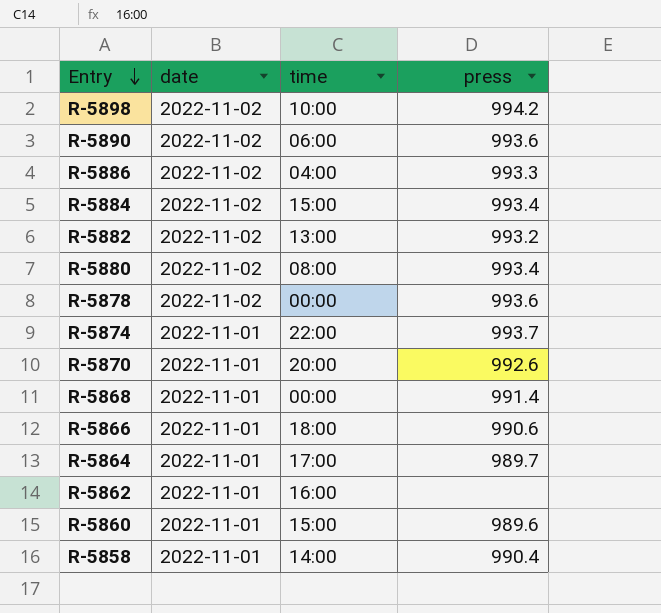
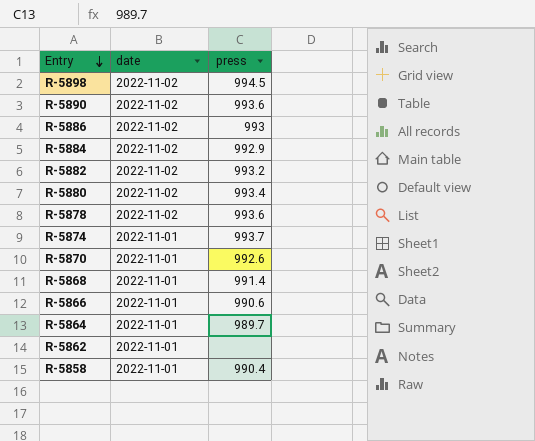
column time | position: 3 -> none
row R-5860: 2022-11-01 | 15:00 | 989.6 -> none
R-5898 | press: 994.2 -> 994.5
R-5886 | press: 993.3 -> 993
R-5884 | press: 993.4 -> 992.9

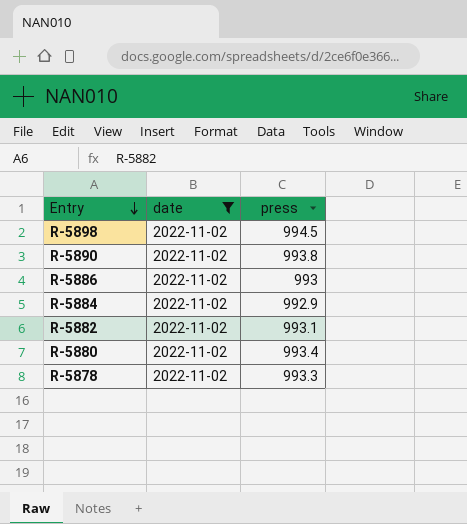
filter: none -> date = 2022-11-02
R-5890 | press: 993.6 -> 993.8
R-5882 | press: 993.2 -> 993.1
R-5878 | press: 993.6 -> 993.3

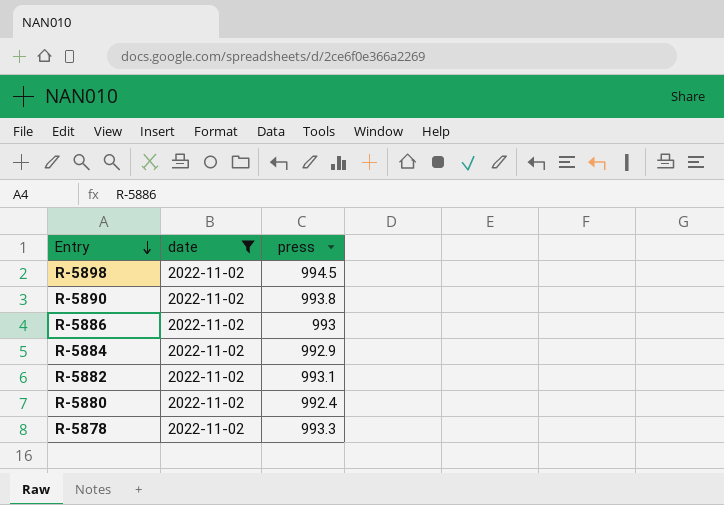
R-5880 | press: 993.4 -> 992.4

